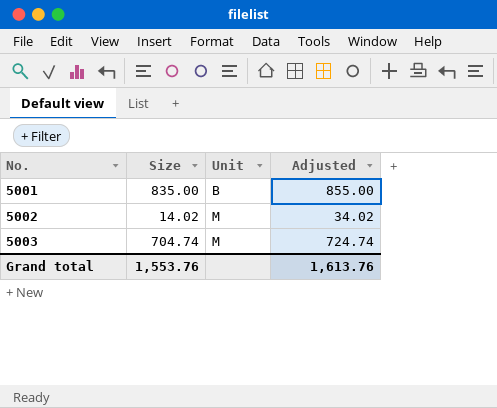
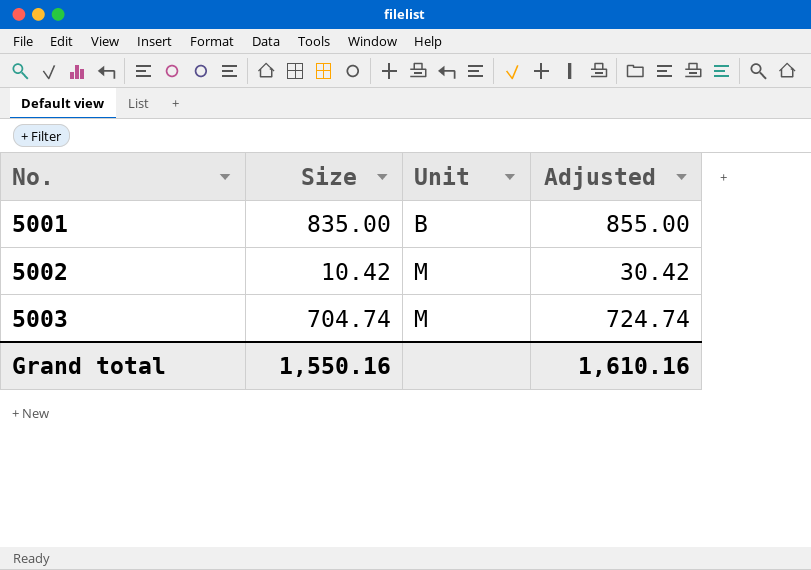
5002 | Size: 14.02 -> 10.42
5002 | Adjusted: 34.02 -> 30.42
Grand total | Size: 1,553.76 -> 1,550.16
Grand total | Adjusted: 1,613.76 -> 1,610.16

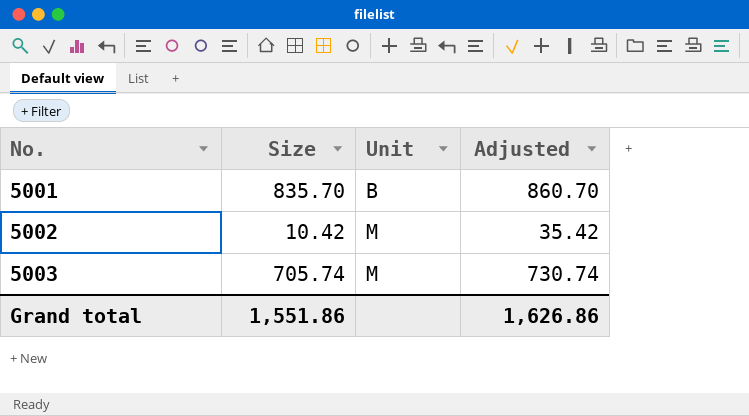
column Adjusted | formula: [Size] + 20 -> [Size] + 25
5001 | Size: 835.00 -> 835.70
5003 | Size: 704.74 -> 705.74
Grand total | Size: 1,550.16 -> 1,551.86
Grand total | Adjusted: 1,610.16 -> 1,626.86

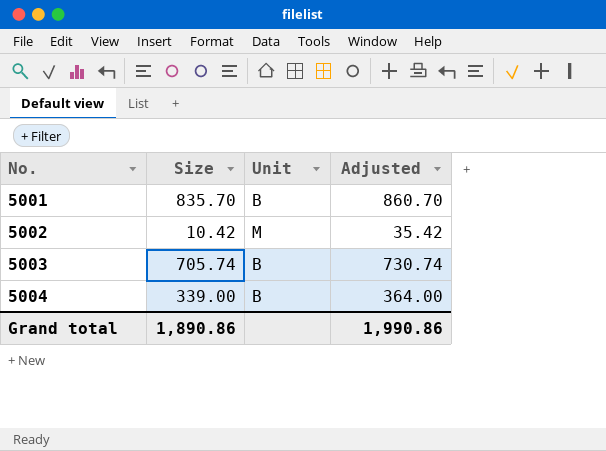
5003 | Unit: M -> B
row 5004: none -> 339.00 | B | 364.00
Grand total | Size: 1,551.86 -> 1,890.86
Grand total | Adjusted: 1,626.86 -> 1,990.86

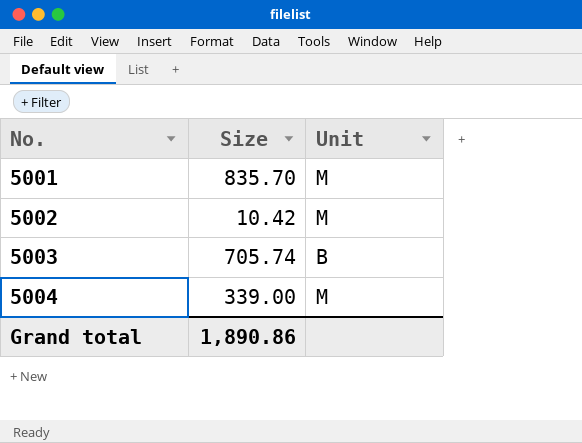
column Adjusted | formula: [Size] + 25 -> none
5001 | Unit: B -> M
5004 | Unit: B -> M

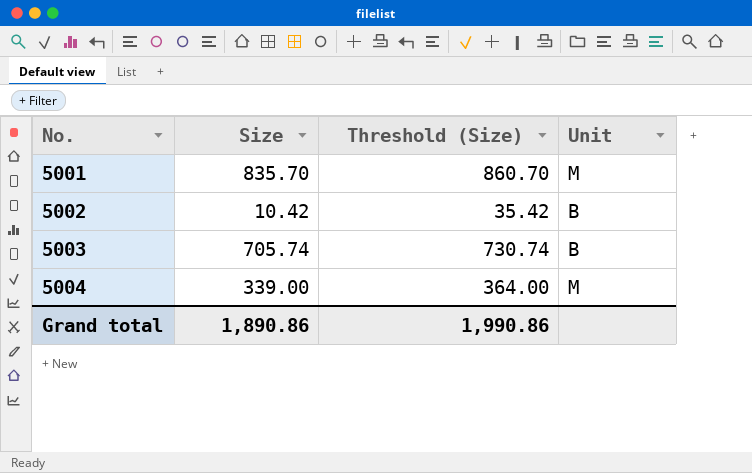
column Threshold (Size) | formula: none -> [Size] + 25
5002 | Unit: M -> B

